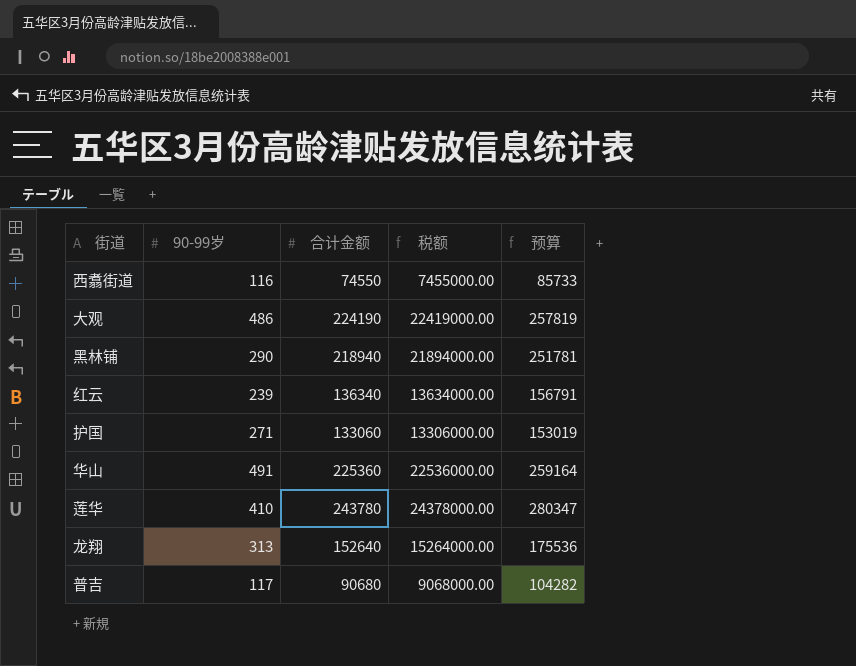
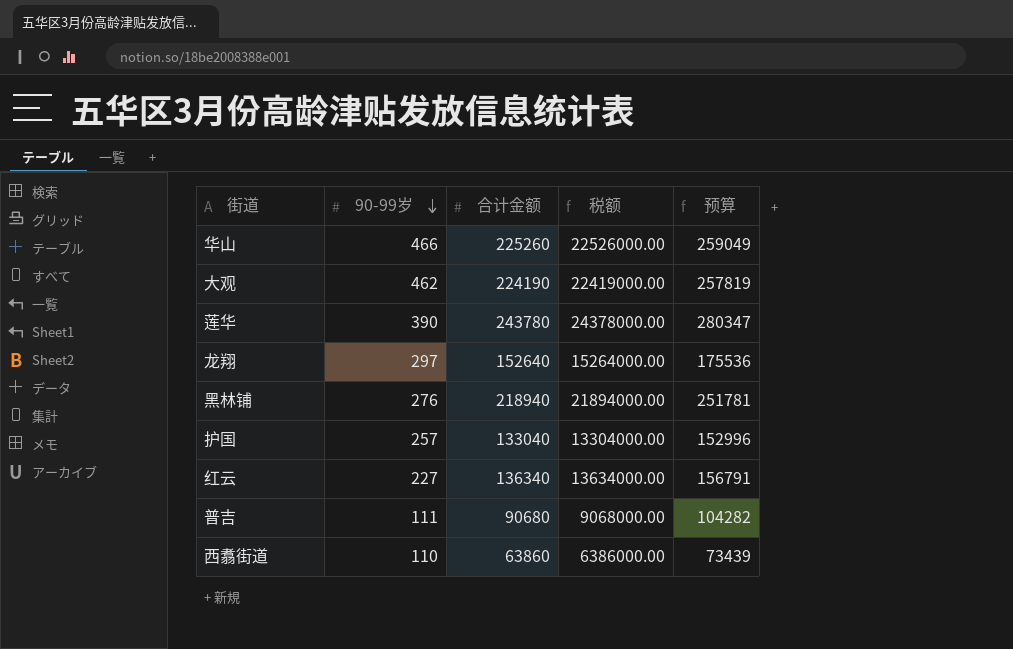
row order: none -> 90-99岁 descending
华山 | 90-99岁: 491 -> 466
华山 | 合计金额: 225360 -> 225260
华山 | 税额: 22536000.00 -> 22526000.00
华山 | 预算: 259164 -> 259049
大观 | 90-99岁: 486 -> 462
莲华 | 90-99岁: 410 -> 390
龙翔 | 90-99岁: 313 -> 297
黑林铺 | 90-99岁: 290 -> 276
护国 | 90-99岁: 271 -> 257
护国 | 合计金额: 133060 -> 133040
护国 | 税额: 13306000.00 -> 13304000.00
护国 | 预算: 153019 -> 152996
红云 | 90-99岁: 239 -> 227
普吉 | 90-99岁: 117 -> 111
西翥街道 | 90-99岁: 116 -> 110
西翥街道 | 合计金额: 74550 -> 63860
西翥街道 | 税额: 7455000.00 -> 6386000.00
西翥街道 | 预算: 85733 -> 73439

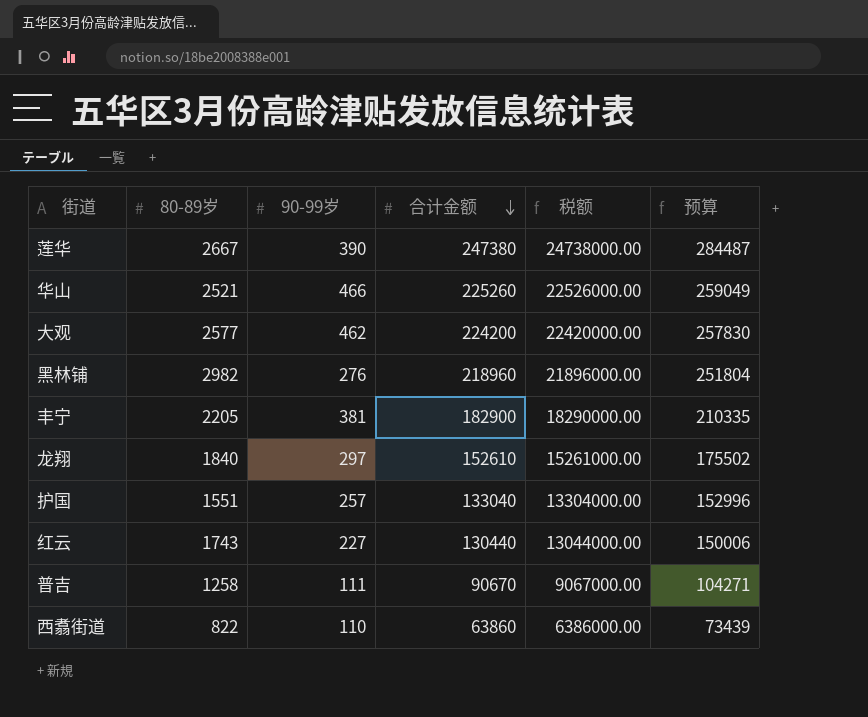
row order: 90-99岁 descending -> 合计金额 descending
column 80-89岁 | position: none -> 2
莲华 | 合计金额: 243780 -> 247380
莲华 | 税额: 24378000.00 -> 24738000.00
莲华 | 预算: 280347 -> 284487
大观 | 合计金额: 224190 -> 224200
大观 | 税额: 22419000.00 -> 22420000.00
大观 | 预算: 257819 -> 257830
黑林铺 | 合计金额: 218940 -> 218960
黑林铺 | 税额: 21894000.00 -> 21896000.00
黑林铺 | 预算: 251781 -> 251804
row 丰宁: none -> 2205 | 381 | 182900 | 18290000.00 | 210335
龙翔 | 合计金额: 152640 -> 152610
龙翔 | 税额: 15264000.00 -> 15261000.00
龙翔 | 预算: 175536 -> 175502
红云 | 合计金额: 136340 -> 130440
红云 | 税额: 13634000.00 -> 13044000.00
红云 | 预算: 156791 -> 150006
普吉 | 合计金额: 90680 -> 90670
普吉 | 税额: 9068000.00 -> 9067000.00
普吉 | 预算: 104282 -> 104271

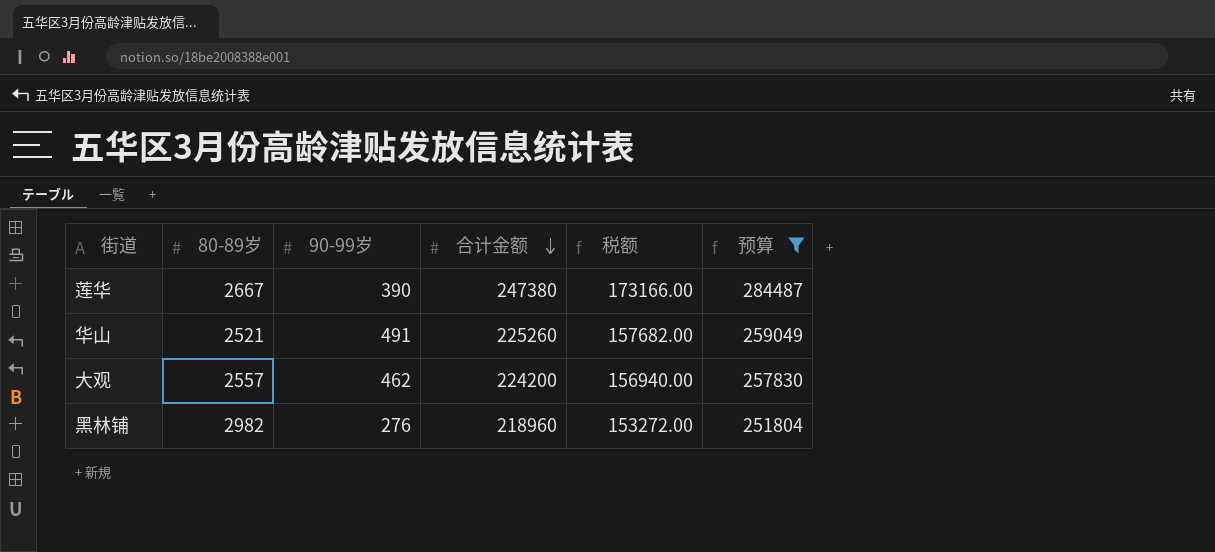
filter: none -> 预算 >= 251804
column 税额 | formula: [合计金额] * 100 -> [合计金额] * 0.7
华山 | 90-99岁: 466 -> 491
大观 | 80-89岁: 2577 -> 2557

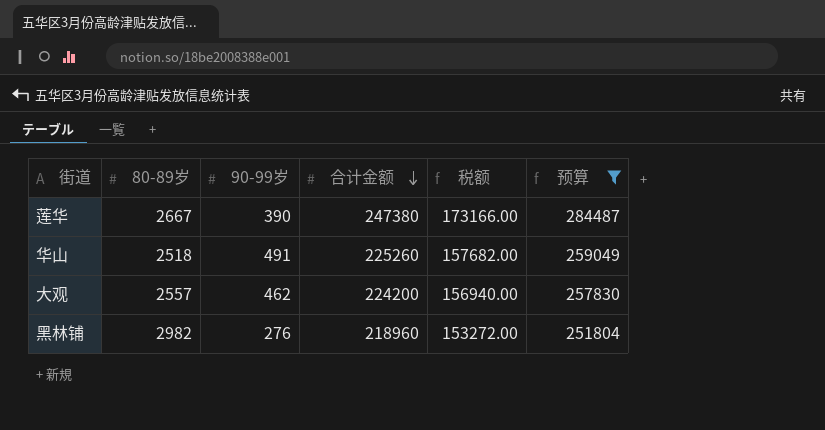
华山 | 80-89岁: 2521 -> 2518

